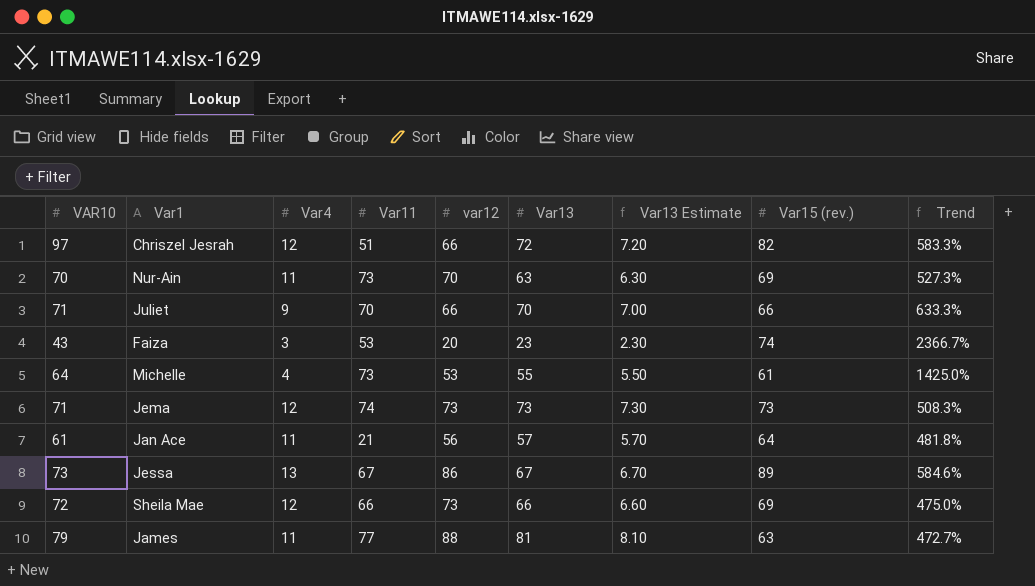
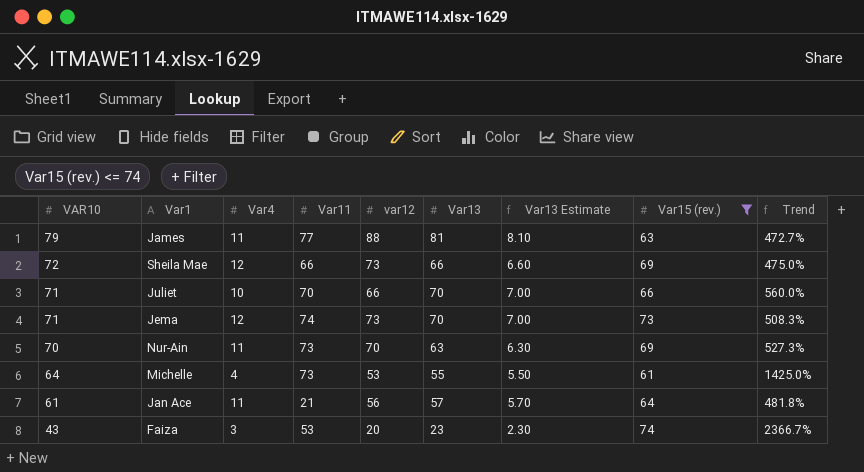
filter: none -> Var15 (rev.) <= 74
row order: none -> VAR10 descending
Juliet | Var4: 9 -> 10
Juliet | Trend: 633.3% -> 560.0%
Jema | Var13: 73 -> 70
Jema | Var13 Estimate: 7.30 -> 7.00

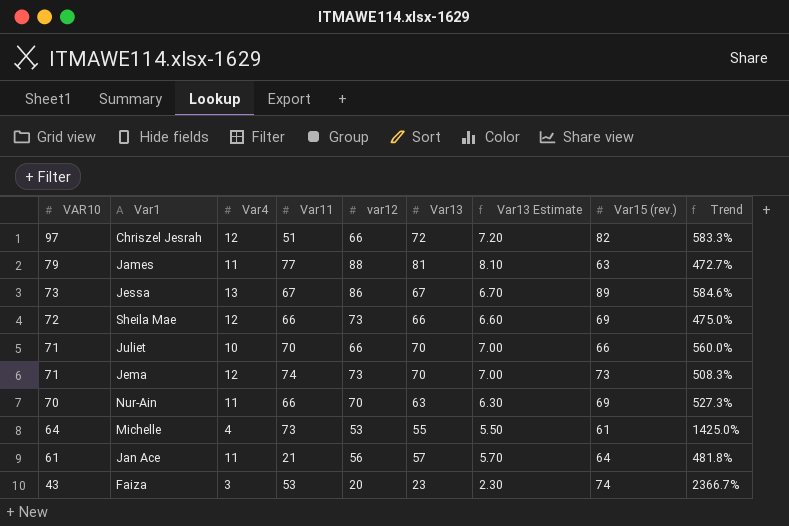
filter: Var15 (rev.) <= 74 -> none
Nur-Ain | Var11: 73 -> 66

